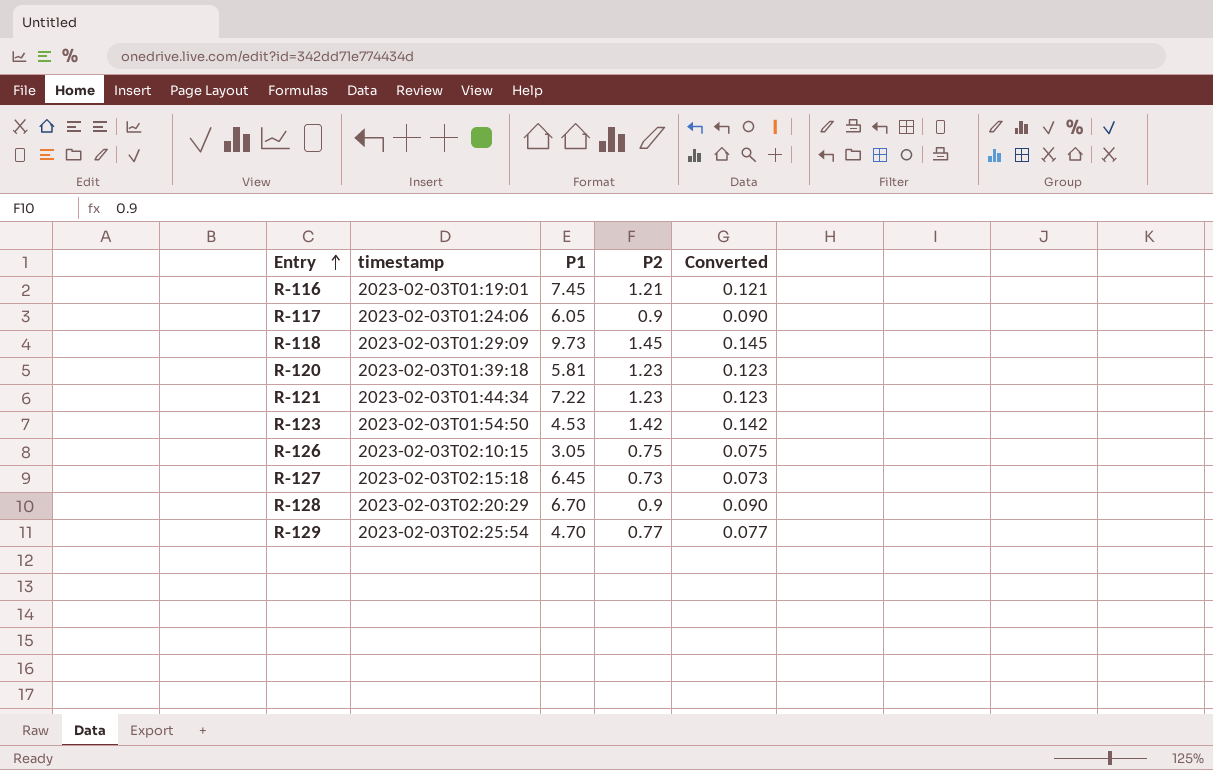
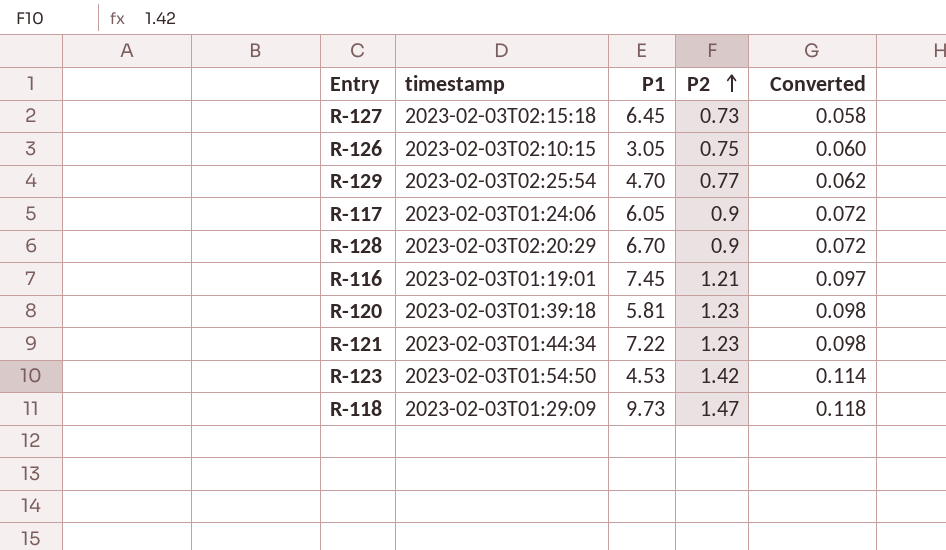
row order: Entry ascending -> P2 ascending
column Converted | formula: [P2] * 0.1 -> [P2] * 0.08
R-118 | P2: 1.45 -> 1.47

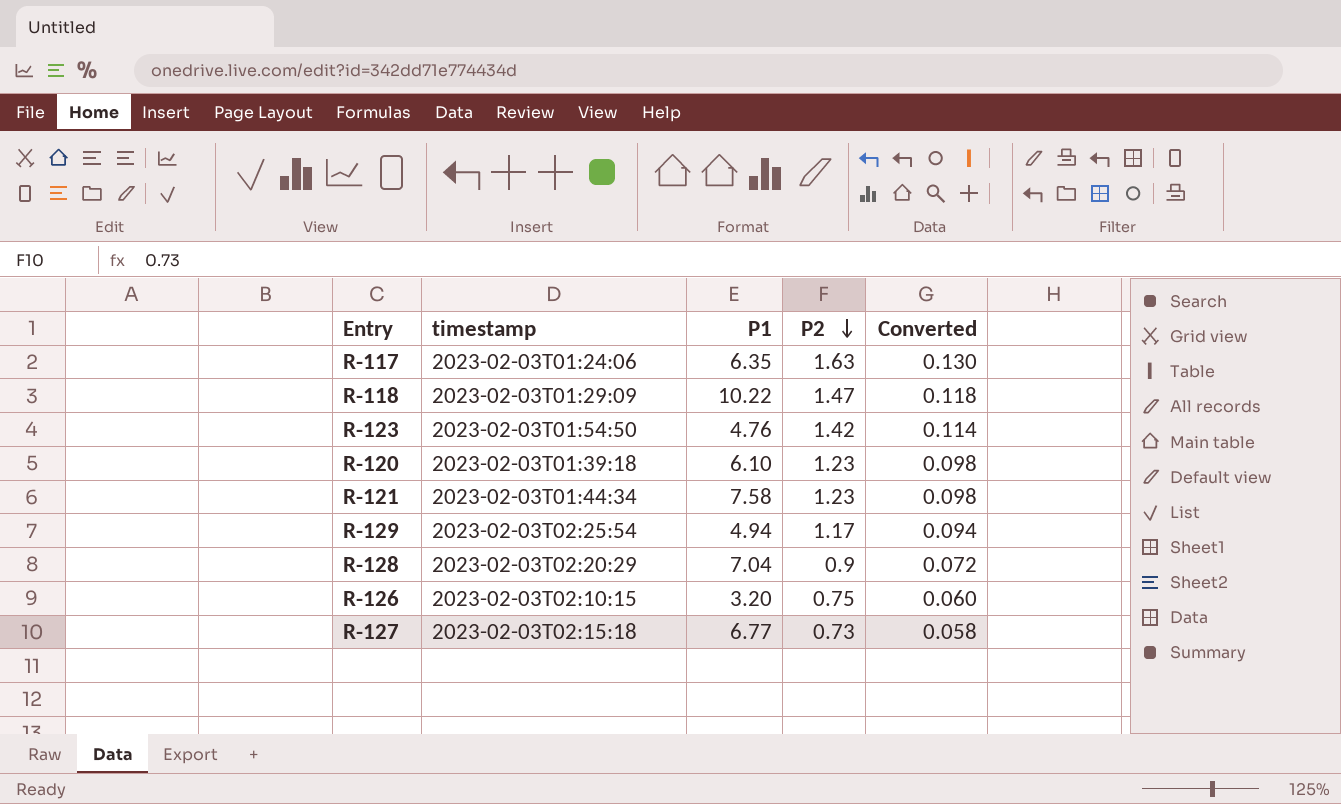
row order: P2 ascending -> P2 descending
row R-116: 2023-02-03T01:19:01 | 7.45 | 1.21 | 0.097 -> none
R-117 | P1: 6.05 -> 6.35
R-117 | P2: 0.9 -> 1.63
R-117 | Converted: 0.072 -> 0.130
R-118 | P1: 9.73 -> 10.22
R-123 | P1: 4.53 -> 4.76
R-120 | P1: 5.81 -> 6.10
R-121 | P1: 7.22 -> 7.58
R-129 | P1: 4.70 -> 4.94
R-129 | P2: 0.77 -> 1.17
R-129 | Converted: 0.062 -> 0.094
R-128 | P1: 6.70 -> 7.04
R-126 | P1: 3.05 -> 3.20
R-127 | P1: 6.45 -> 6.77

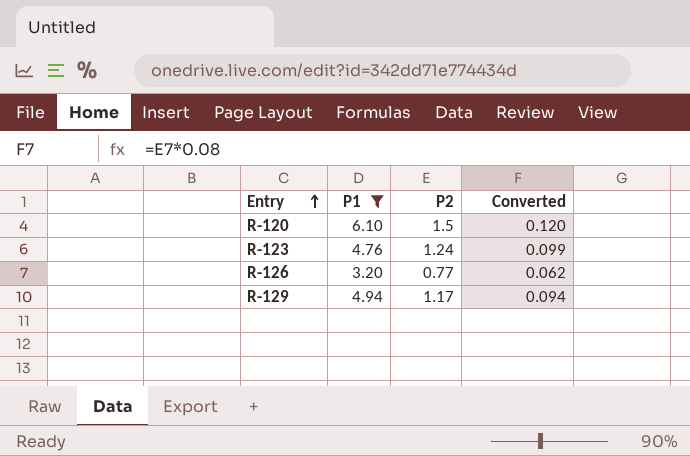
filter: none -> P1 <= 6.10
row order: P2 descending -> Entry ascending
column timestamp | position: 2 -> none
R-120 | P2: 1.23 -> 1.5
R-120 | Converted: 0.098 -> 0.120
R-123 | P2: 1.42 -> 1.24
R-123 | Converted: 0.114 -> 0.099
R-126 | P2: 0.75 -> 0.77
R-126 | Converted: 0.060 -> 0.062

